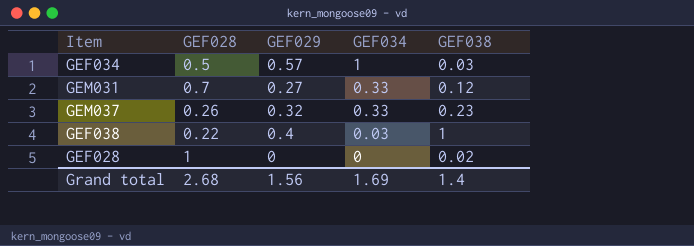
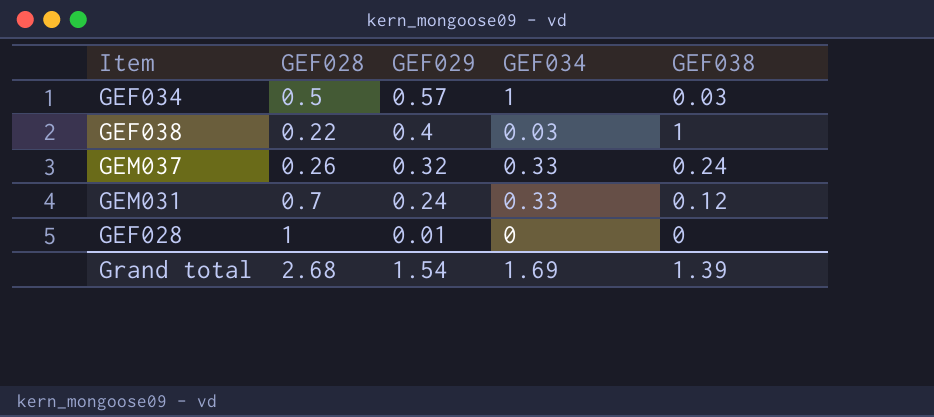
row order: GEF034 descending -> GEF029 descending
GEM037 | GEF038: 0.23 -> 0.24
GEM031 | GEF029: 0.27 -> 0.24
GEF028 | GEF029: 0 -> 0.01
GEF028 | GEF038: 0.02 -> 0
Grand total | GEF029: 1.56 -> 1.54
Grand total | GEF038: 1.4 -> 1.39

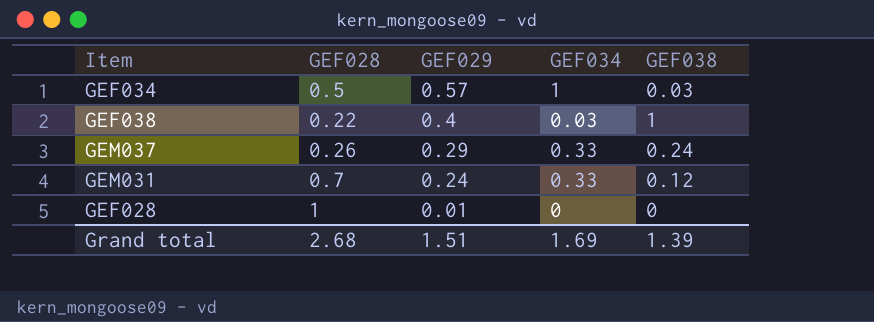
GEM037 | GEF029: 0.32 -> 0.29
Grand total | GEF029: 1.54 -> 1.51

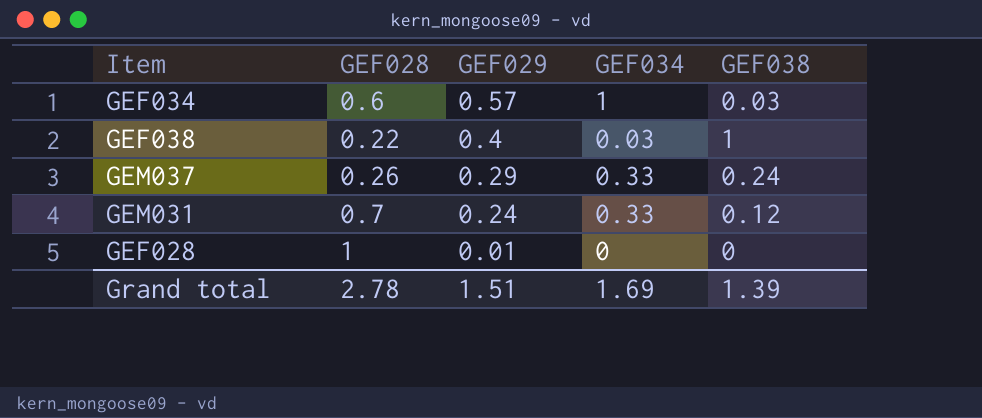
GEF034 | GEF028: 0.5 -> 0.6
Grand total | GEF028: 2.68 -> 2.78

